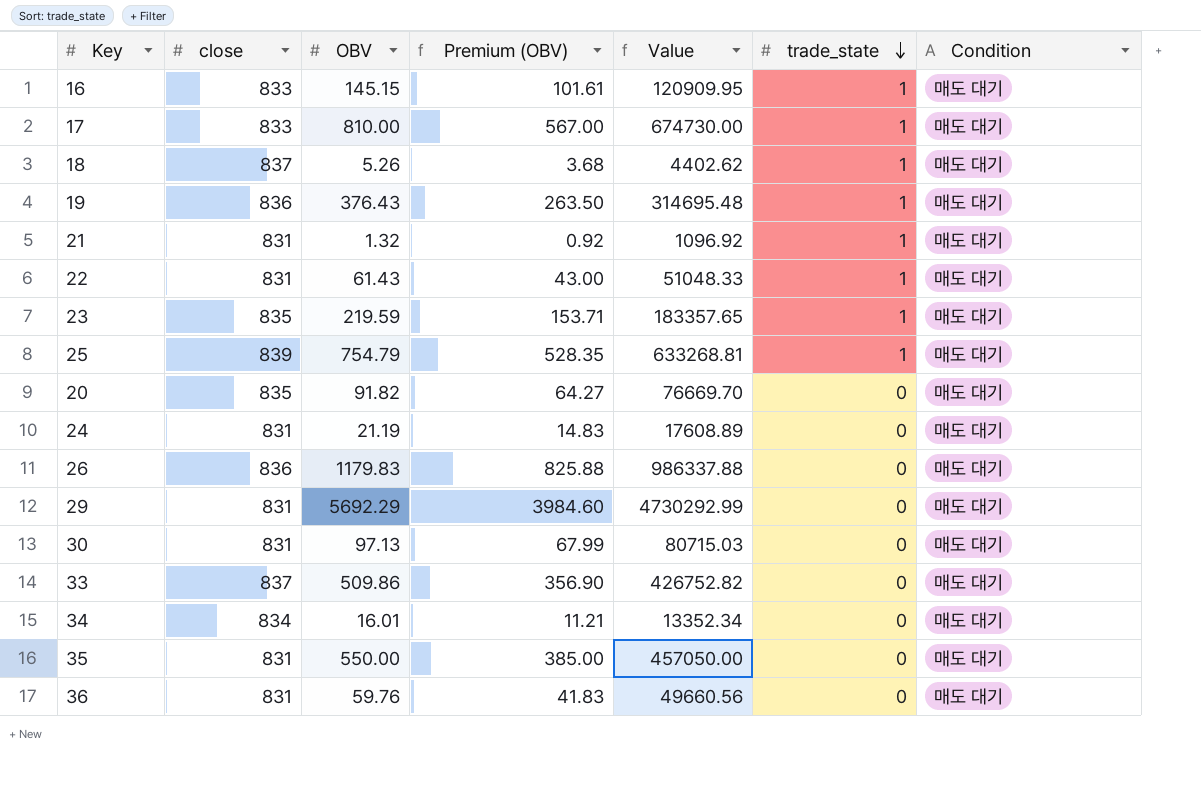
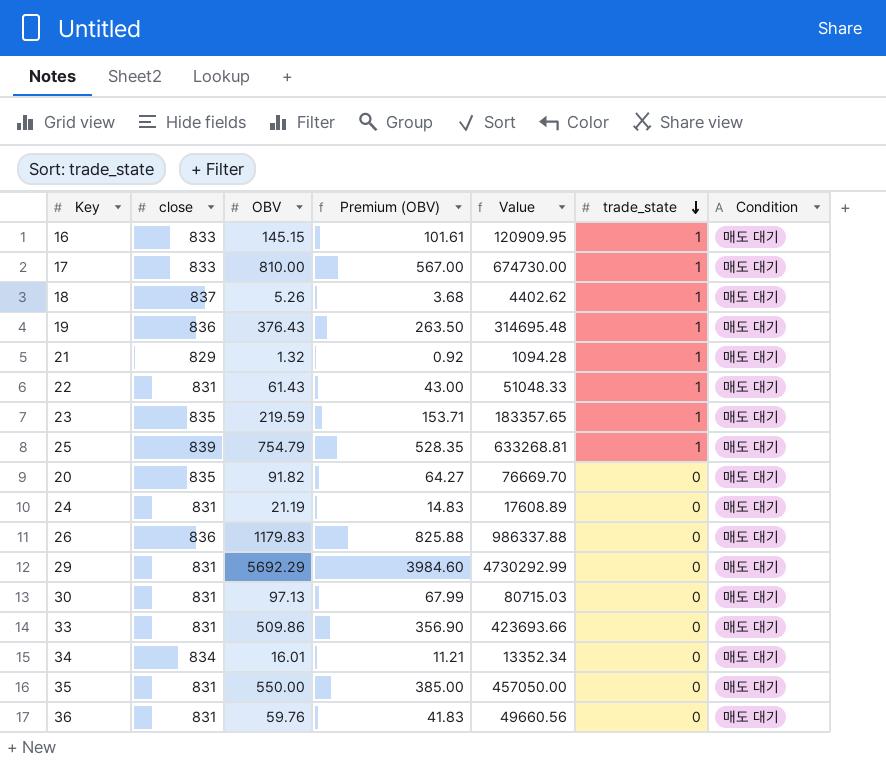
21 | close: 831 -> 829
21 | Value: 1096.92 -> 1094.28
33 | close: 837 -> 831
33 | Value: 426752.82 -> 423693.66

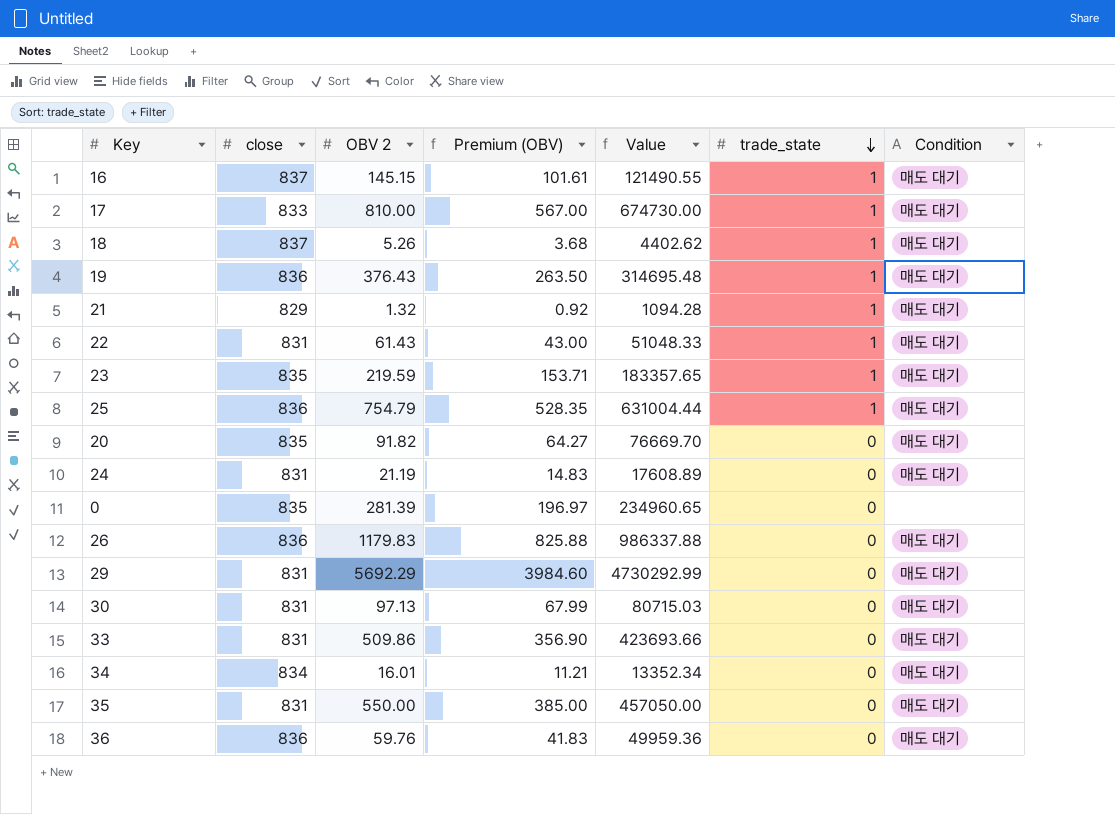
column name: OBV -> OBV 2
16 | close: 833 -> 837
16 | Value: 120909.95 -> 121490.55
25 | close: 839 -> 836
25 | Value: 633268.81 -> 631004.44
row 0: none -> 835 | 281.39 | 196.97 | 234960.65 | 0 | none
36 | close: 831 -> 836
36 | Value: 49660.56 -> 49959.36

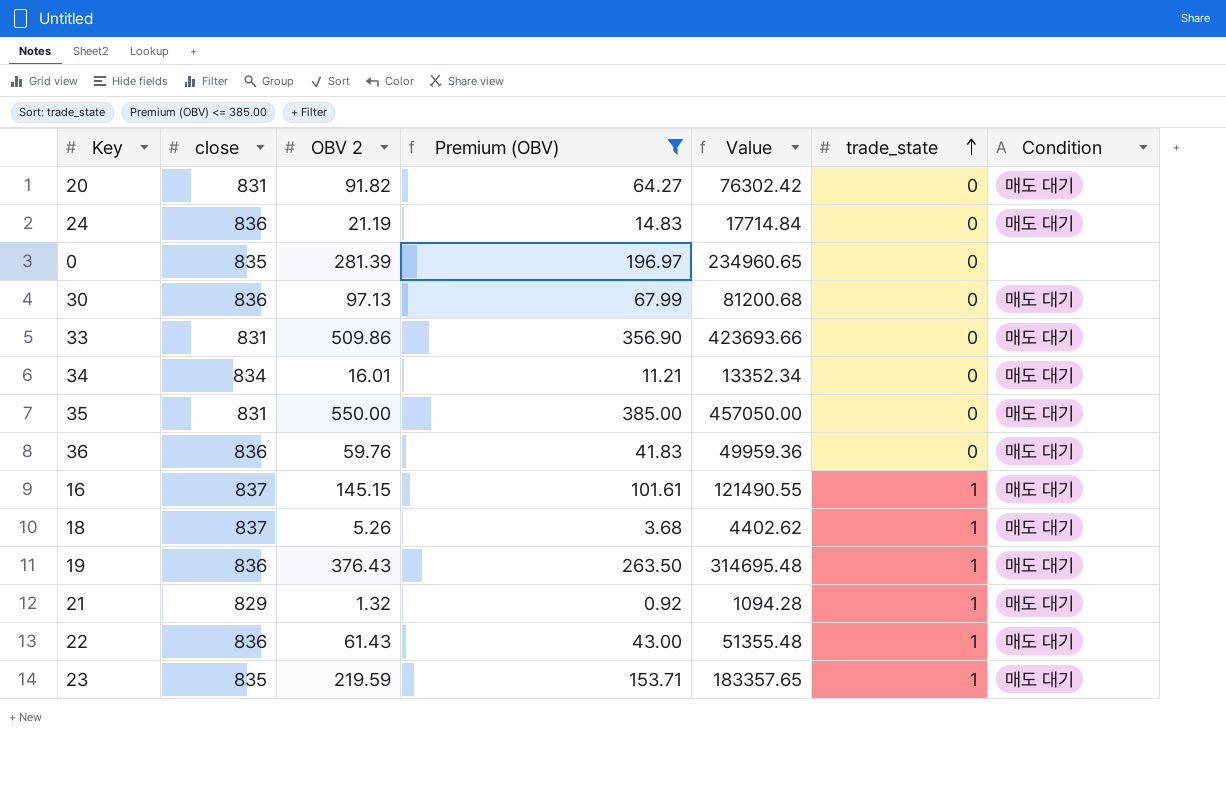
filter: none -> Premium (OBV) <= 385.00
row order: trade_state descending -> trade_state ascending
20 | close: 835 -> 831
20 | Value: 76669.70 -> 76302.42
24 | close: 831 -> 836
24 | Value: 17608.89 -> 17714.84
30 | close: 831 -> 836
30 | Value: 80715.03 -> 81200.68
22 | close: 831 -> 836
22 | Value: 51048.33 -> 51355.48

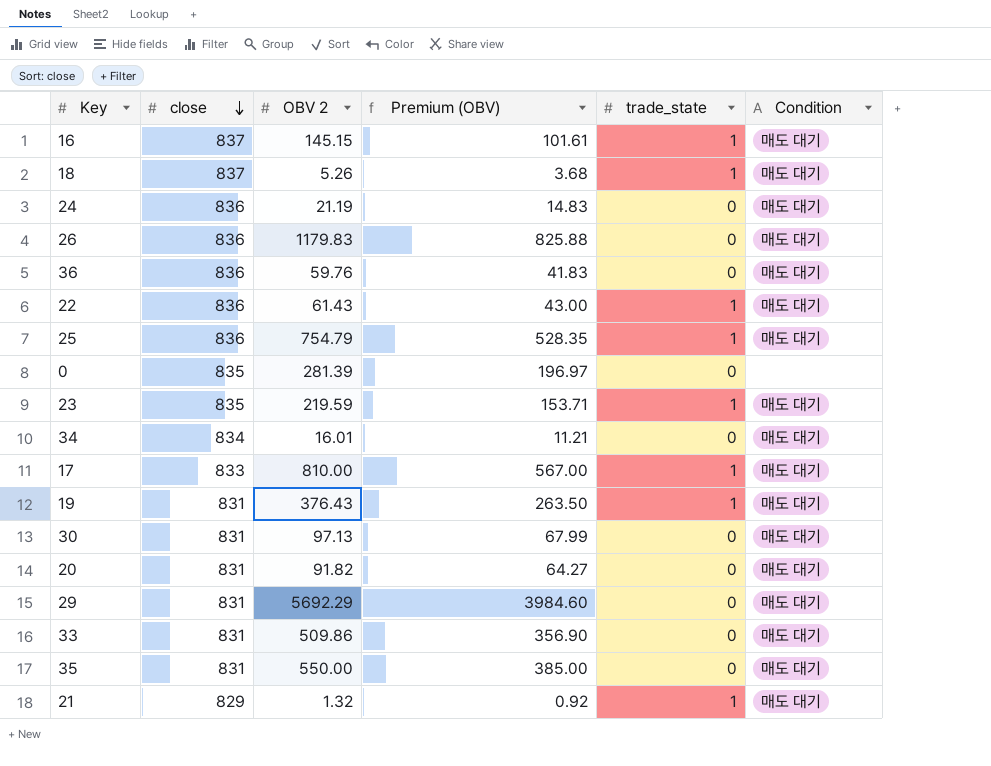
filter: Premium (OBV) <= 385.00 -> none
row order: trade_state ascending -> close descending
column Value | formula: [close] * [OBV 2] -> none
19 | close: 836 -> 831
30 | close: 836 -> 831

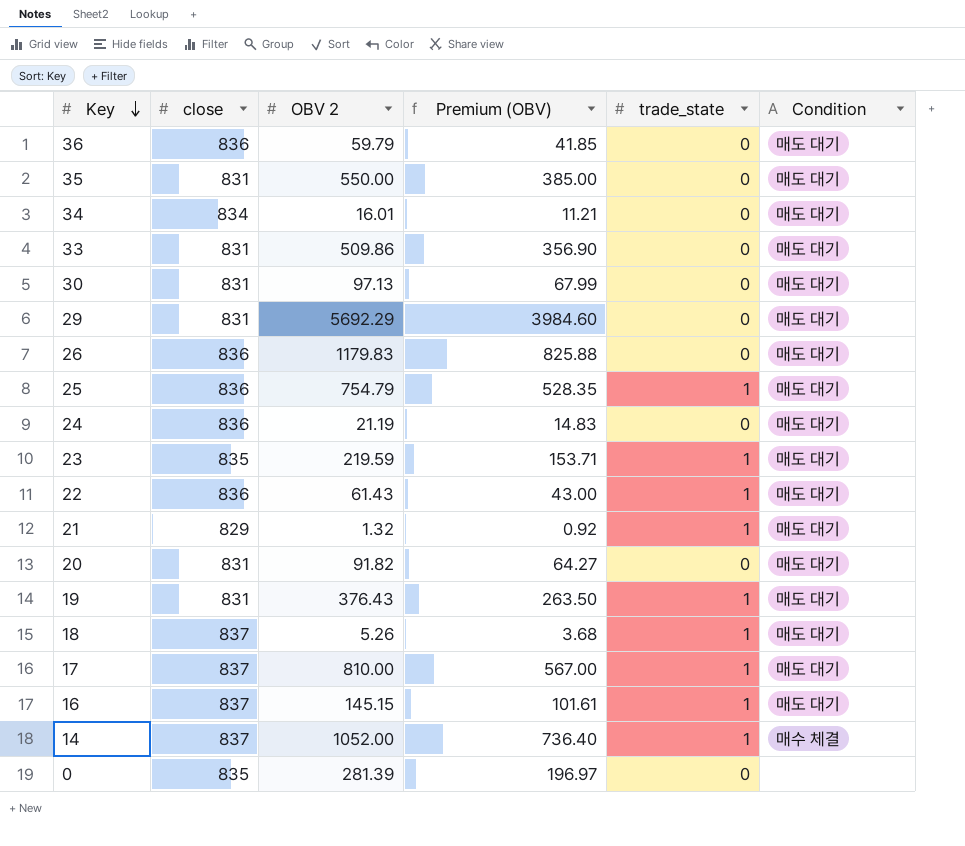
row order: close descending -> Key descending
36 | OBV 2: 59.76 -> 59.79
36 | Premium (OBV): 41.83 -> 41.85
17 | close: 833 -> 837
row 14: none -> 837 | 1052.00 | 736.40 | 1 | 매수 체결

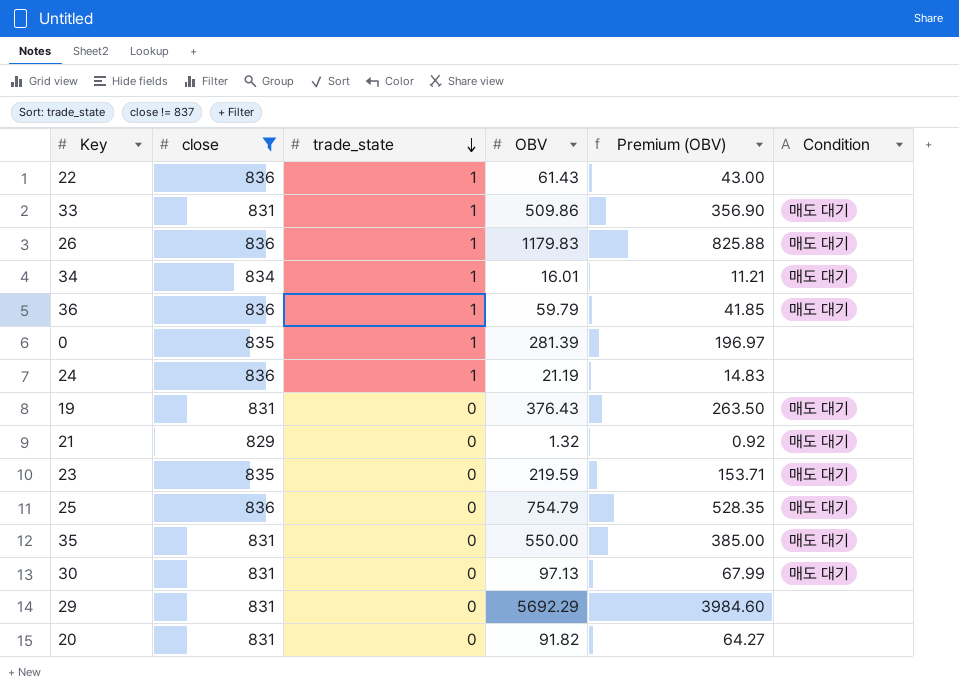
filter: none -> close != 837
row order: Key descending -> trade_state descending
column trade_state | position: 5 -> 3
column name: OBV 2 -> OBV
22 | Condition: 매도 대기 -> none
33 | trade_state: 0 -> 1
26 | trade_state: 0 -> 1
34 | trade_state: 0 -> 1
36 | trade_state: 0 -> 1
0 | trade_state: 0 -> 1
24 | trade_state: 0 -> 1
24 | Condition: 매도 대기 -> none
19 | trade_state: 1 -> 0
21 | trade_state: 1 -> 0
23 | trade_state: 1 -> 0
25 | trade_state: 1 -> 0
29 | Condition: 매도 대기 -> none
20 | Condition: 매도 대기 -> none

